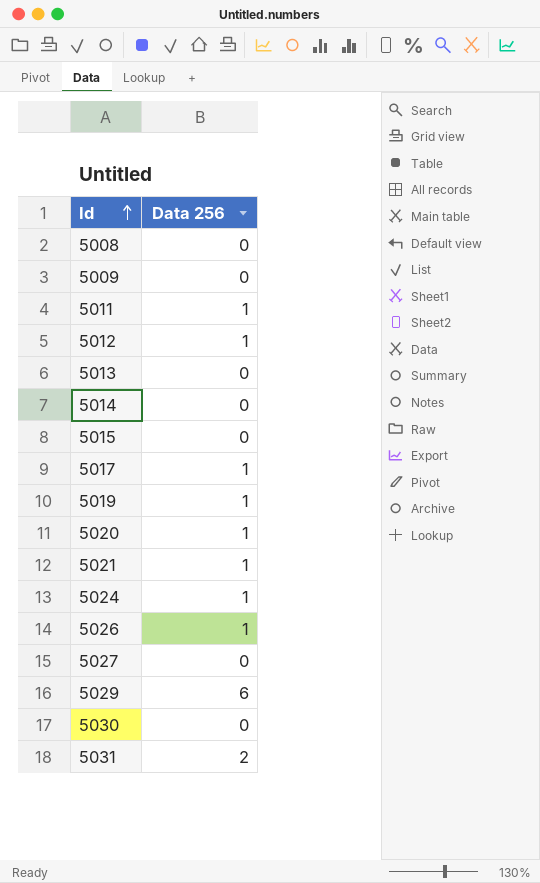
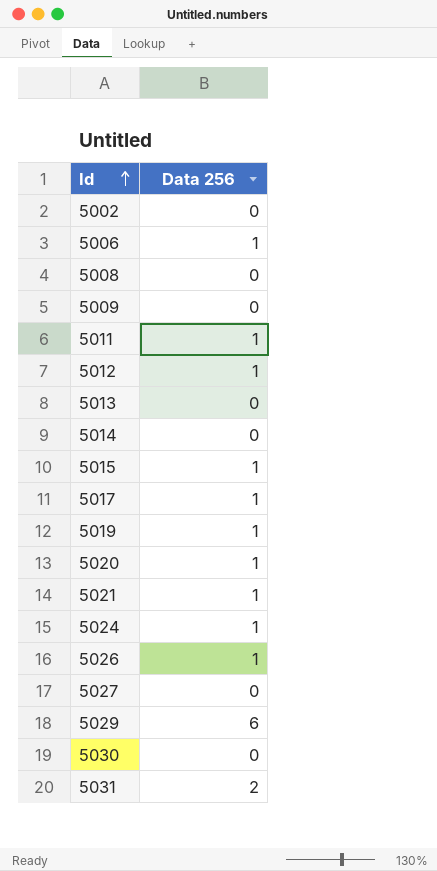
row 5002: none -> 0
row 5006: none -> 1
5015 | Data 256: 0 -> 1

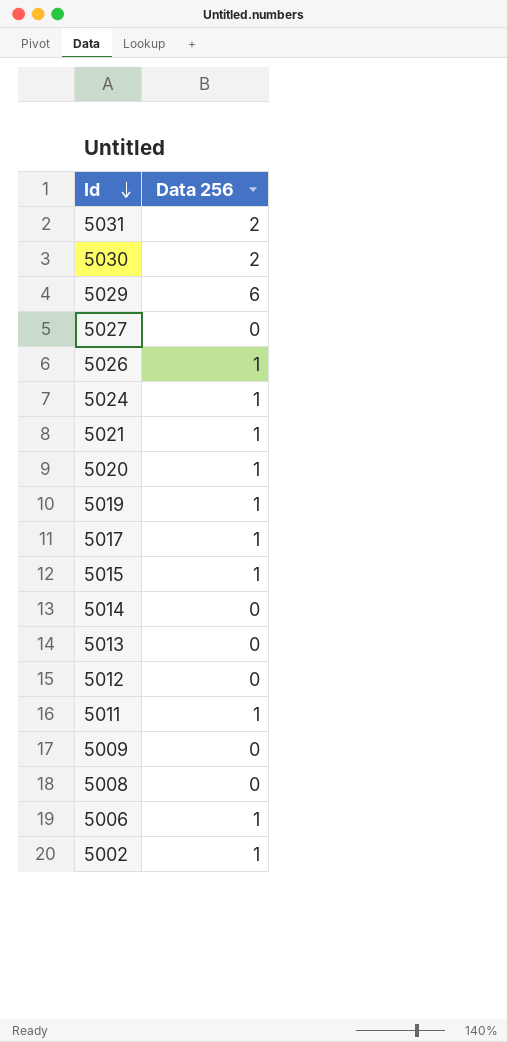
row order: Id ascending -> Id descending
5030 | Data 256: 0 -> 2
5012 | Data 256: 1 -> 0
5002 | Data 256: 0 -> 1

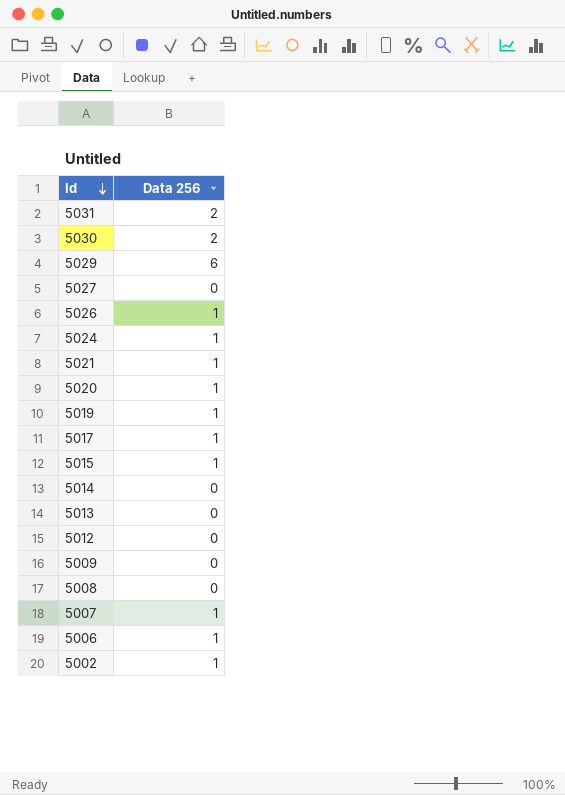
row 5011: 1 -> none
row 5007: none -> 1

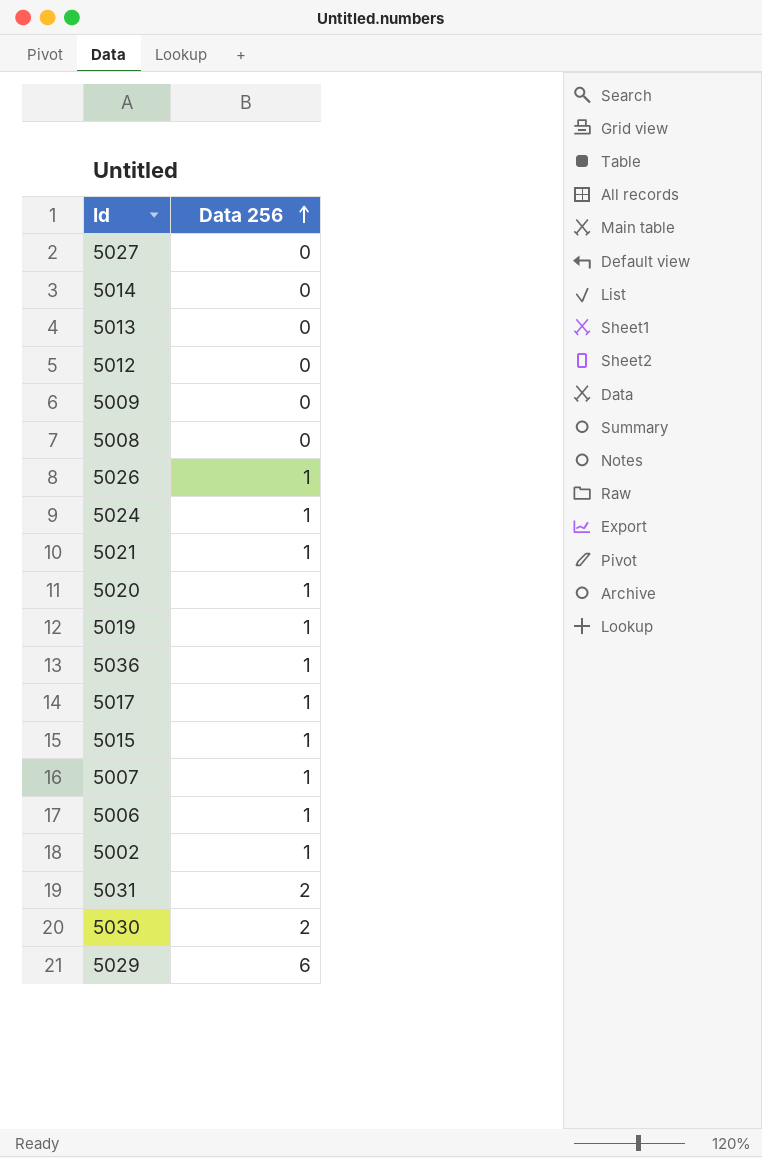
row order: Id descending -> Data 256 ascending
row 5036: none -> 1

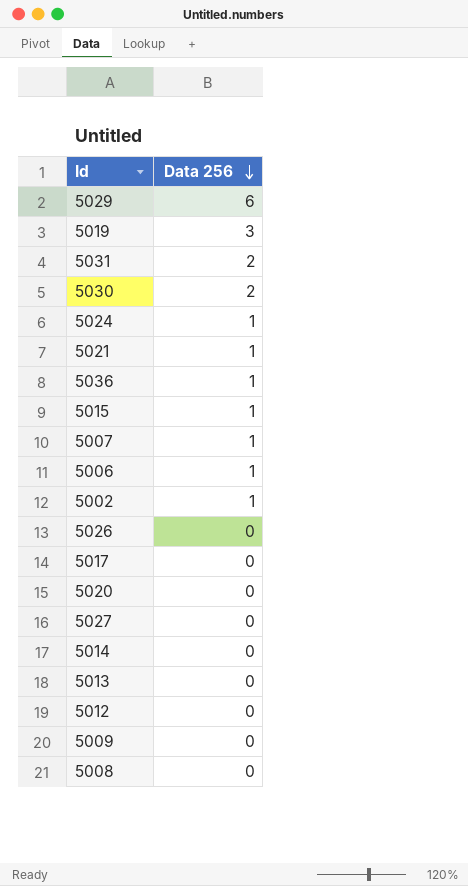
row order: Data 256 ascending -> Data 256 descending
5019 | Data 256: 1 -> 3
5026 | Data 256: 1 -> 0
5017 | Data 256: 1 -> 0
5020 | Data 256: 1 -> 0

